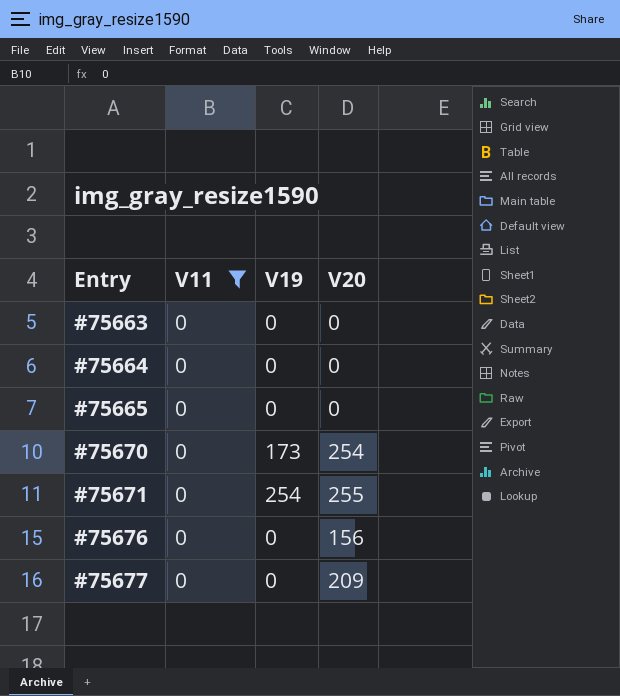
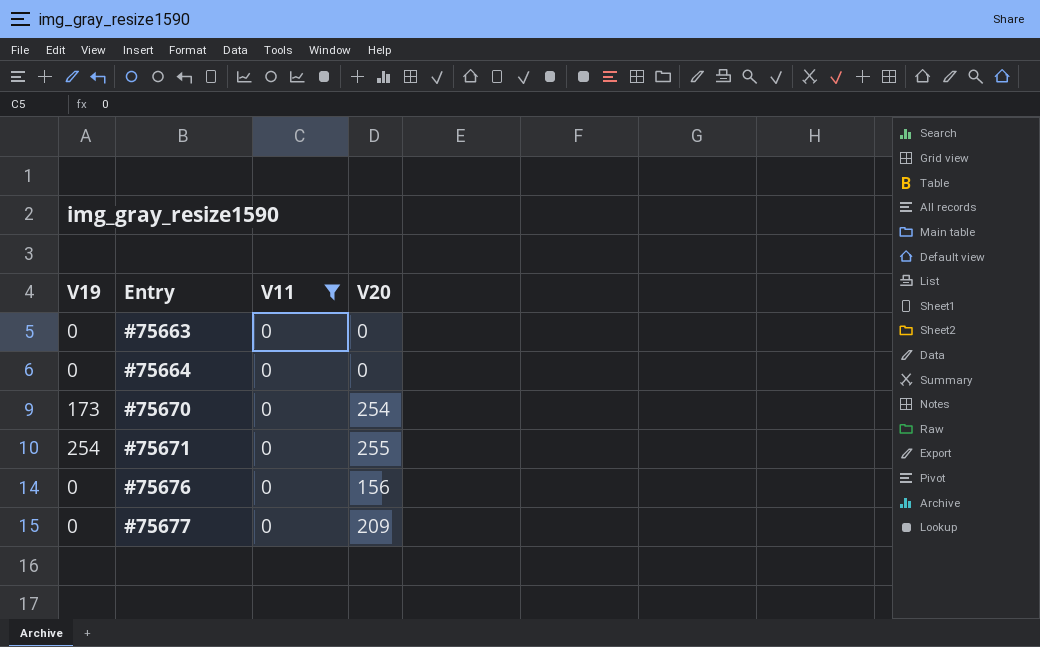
column V19 | position: 3 -> 1
row #75665: 0 | 0 | 0 -> none

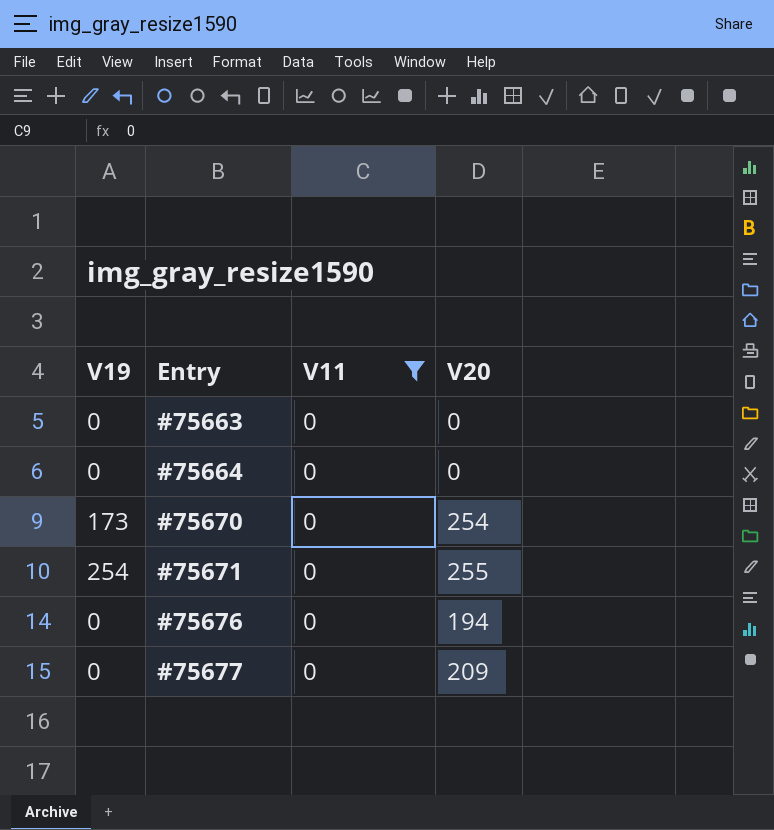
#75676 | V20: 156 -> 194

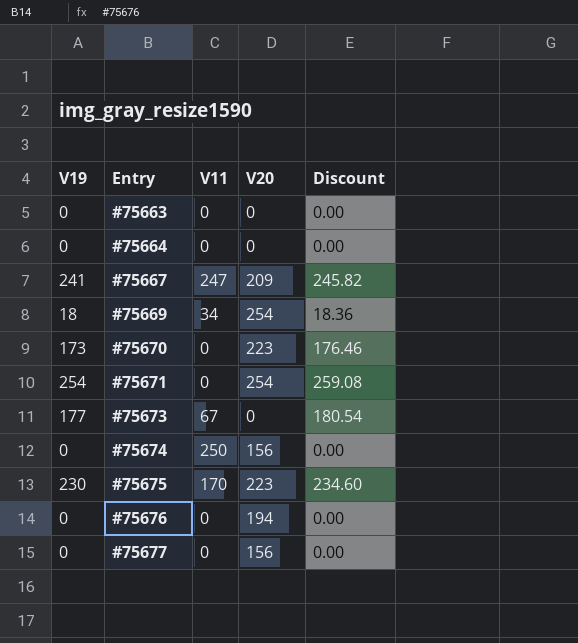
filter: V11 = 0 -> none
column Discount | formula: none -> [V19] * 1.02
#75670 | V20: 254 -> 223
#75671 | V20: 255 -> 254
#75677 | V20: 209 -> 156

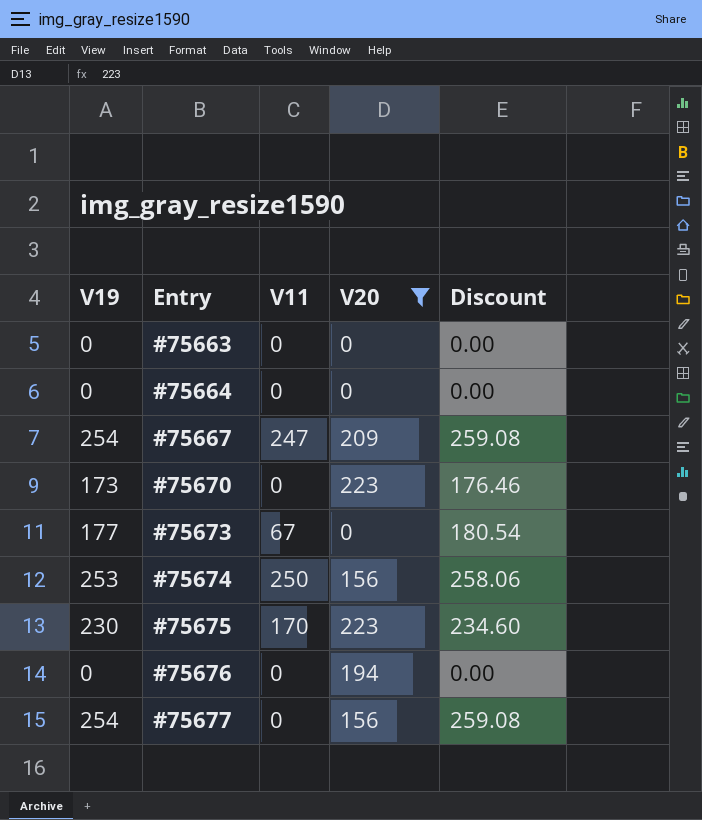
filter: none -> V20 != 254
#75667 | V19: 241 -> 254
#75667 | Discount: 245.82 -> 259.08
#75674 | V19: 0 -> 253
#75674 | Discount: 0.00 -> 258.06
#75677 | V19: 0 -> 254
#75677 | Discount: 0.00 -> 259.08

